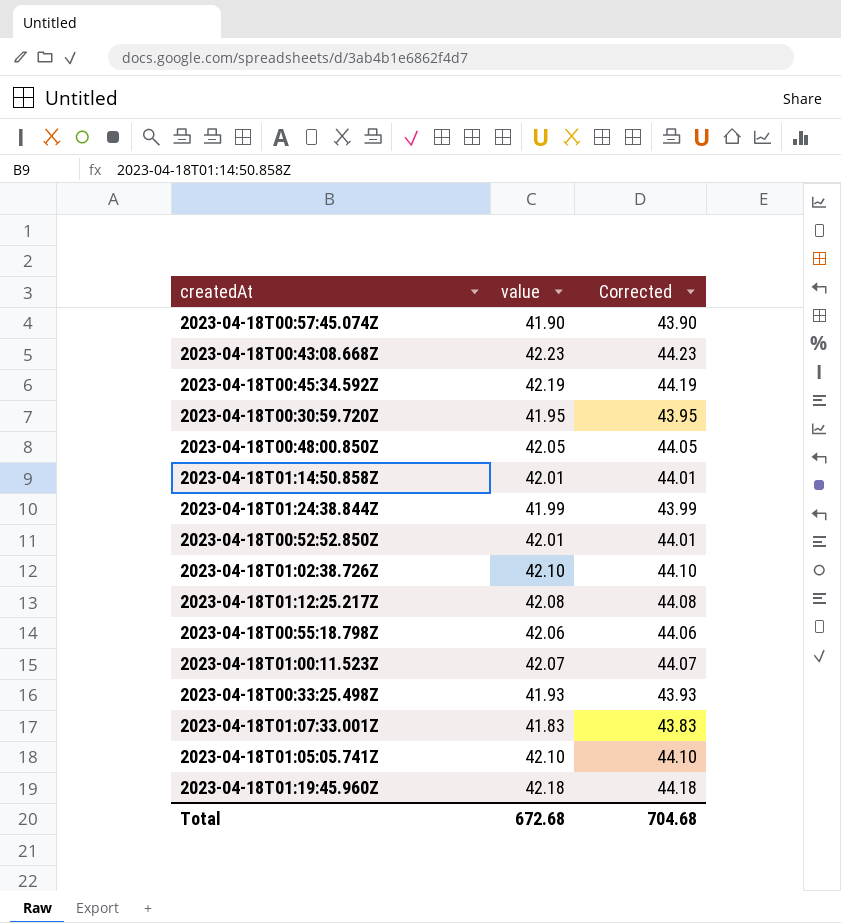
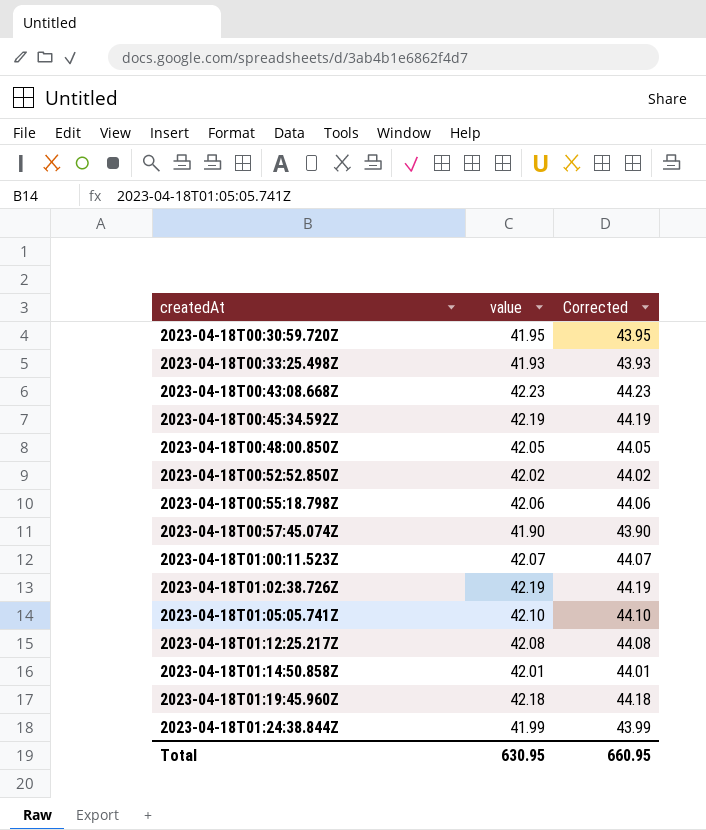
row order: none -> createdAt ascending
row 2023-04-18T01:07:33.001Z: 41.83 | 43.83 -> none
2023-04-18T00:52:52.850Z | value: 42.01 -> 42.02
2023-04-18T00:52:52.850Z | Corrected: 44.01 -> 44.02
2023-04-18T01:02:38.726Z | value: 42.10 -> 42.19
2023-04-18T01:02:38.726Z | Corrected: 44.10 -> 44.19
Total | value: 672.68 -> 630.95
Total | Corrected: 704.68 -> 660.95

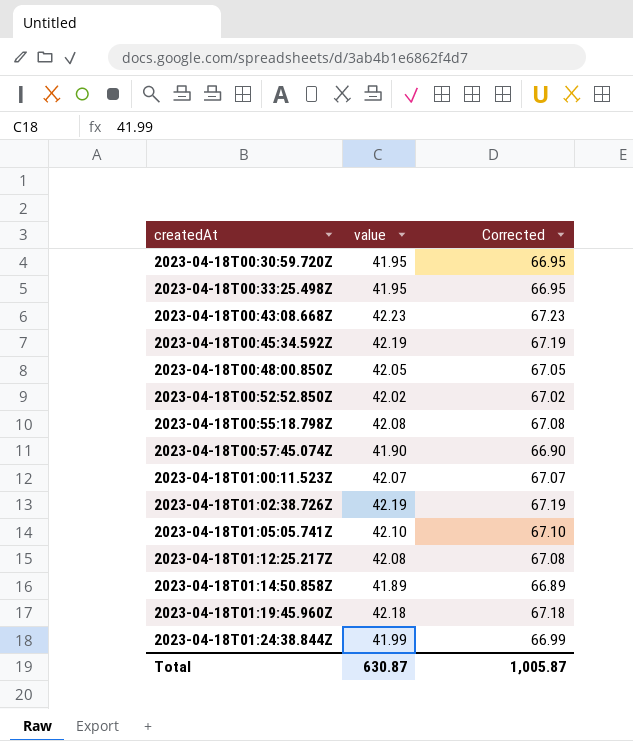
column Corrected | formula: [value] + 2 -> [value] + 25
2023-04-18T00:33:25.498Z | value: 41.93 -> 41.95
2023-04-18T00:55:18.798Z | value: 42.06 -> 42.08
2023-04-18T01:14:50.858Z | value: 42.01 -> 41.89
Total | value: 630.95 -> 630.87
Total | Corrected: 660.95 -> 1,005.87

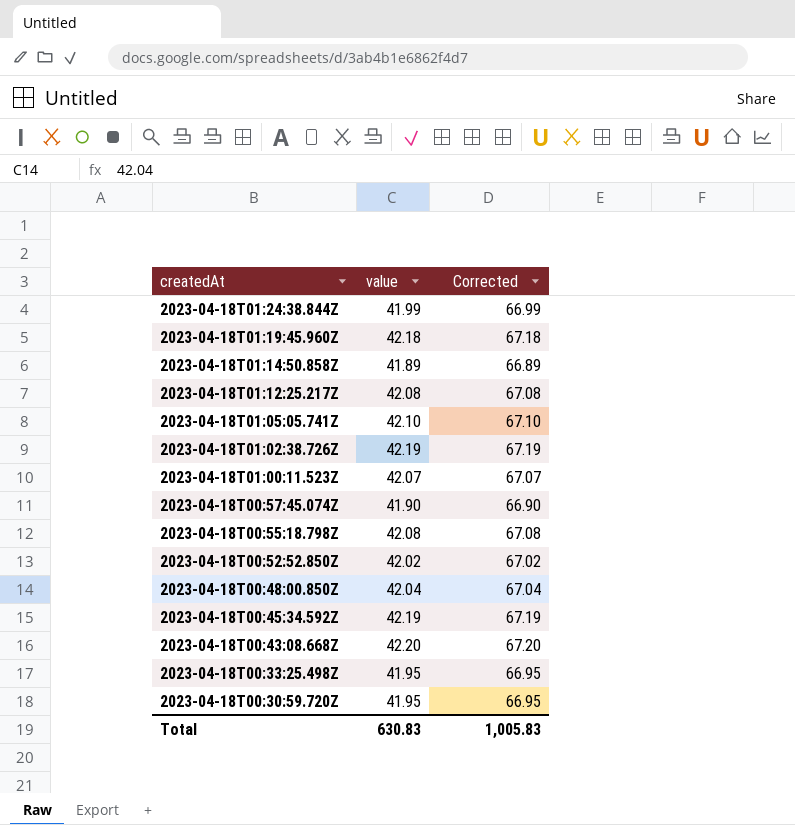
row order: createdAt ascending -> createdAt descending
2023-04-18T00:48:00.850Z | value: 42.05 -> 42.04
2023-04-18T00:48:00.850Z | Corrected: 67.05 -> 67.04
2023-04-18T00:43:08.668Z | value: 42.23 -> 42.20
2023-04-18T00:43:08.668Z | Corrected: 67.23 -> 67.20
Total | value: 630.87 -> 630.83
Total | Corrected: 1,005.87 -> 1,005.83

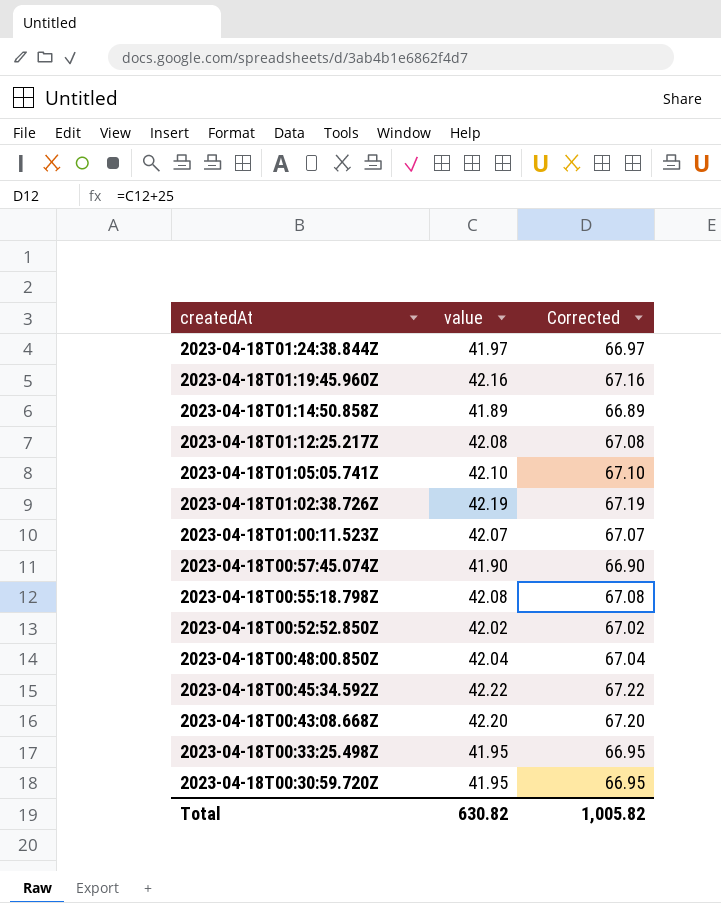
2023-04-18T01:24:38.844Z | value: 41.99 -> 41.97
2023-04-18T01:24:38.844Z | Corrected: 66.99 -> 66.97
2023-04-18T01:19:45.960Z | value: 42.18 -> 42.16
2023-04-18T01:19:45.960Z | Corrected: 67.18 -> 67.16
2023-04-18T00:45:34.592Z | value: 42.19 -> 42.22
2023-04-18T00:45:34.592Z | Corrected: 67.19 -> 67.22
Total | value: 630.83 -> 630.82
Total | Corrected: 1,005.83 -> 1,005.82

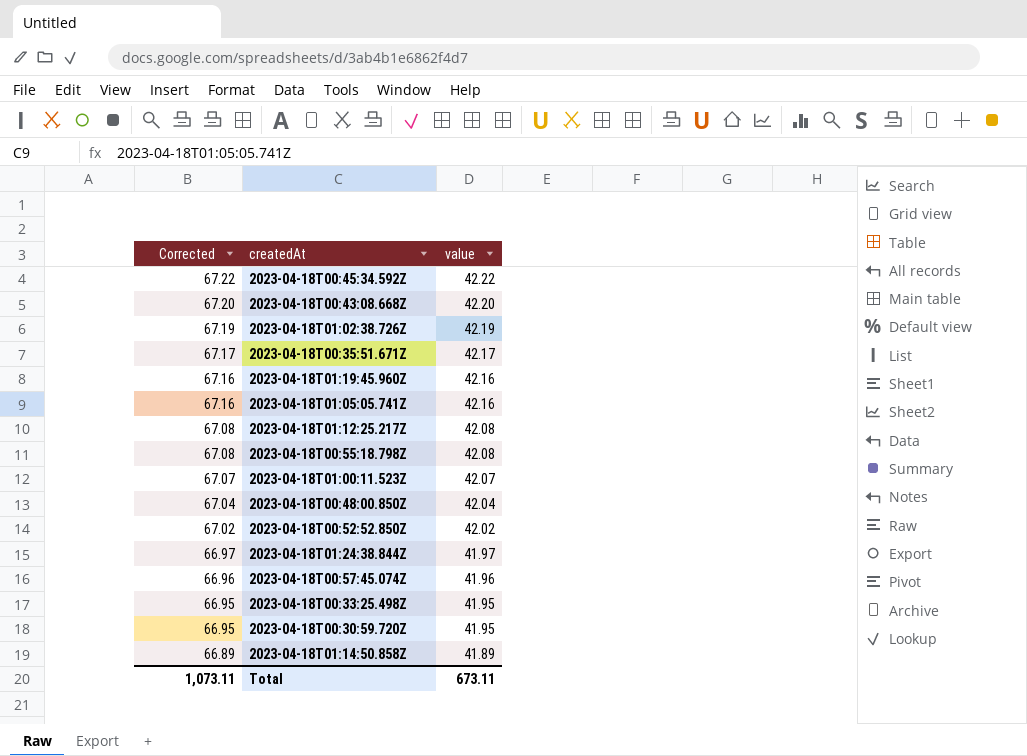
row order: createdAt descending -> Corrected descending
column Corrected | position: 3 -> 1
row 2023-04-18T00:35:51.671Z: none -> 67.17 | 42.17
2023-04-18T01:05:05.741Z | Corrected: 67.10 -> 67.16
2023-04-18T01:05:05.741Z | value: 42.10 -> 42.16
2023-04-18T00:57:45.074Z | Corrected: 66.90 -> 66.96
2023-04-18T00:57:45.074Z | value: 41.90 -> 41.96
Total | Corrected: 1,005.82 -> 1,073.11
Total | value: 630.82 -> 673.11

